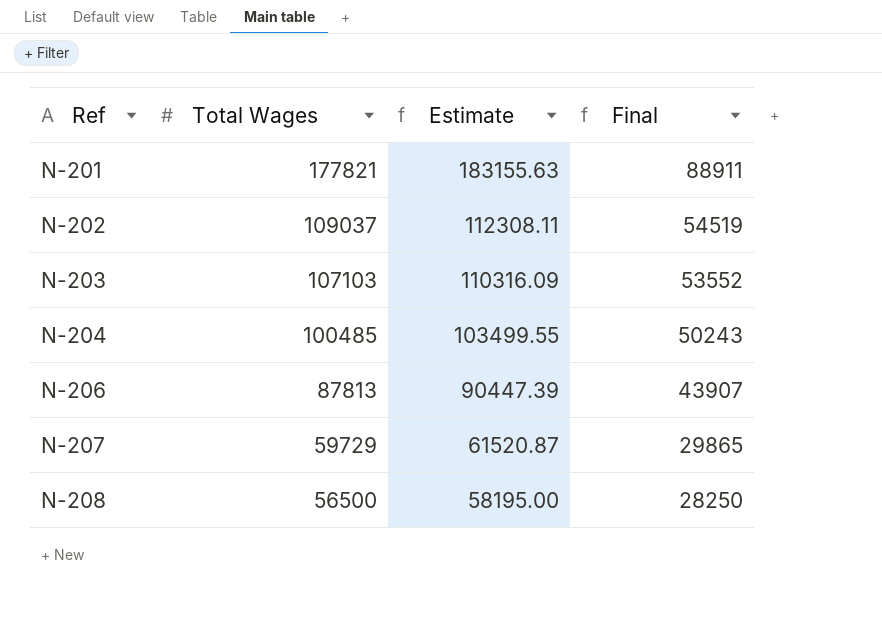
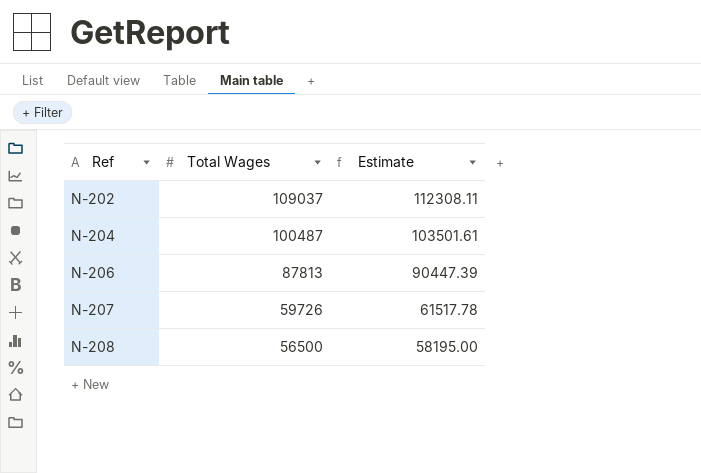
column Final | formula: [Total Wages] * 0.5 -> none
row N-201: 177821 | 183155.63 | 88911 -> none
row N-203: 107103 | 110316.09 | 53552 -> none
N-204 | Total Wages: 100485 -> 100487
N-204 | Estimate: 103499.55 -> 103501.61
N-207 | Total Wages: 59729 -> 59726
N-207 | Estimate: 61520.87 -> 61517.78

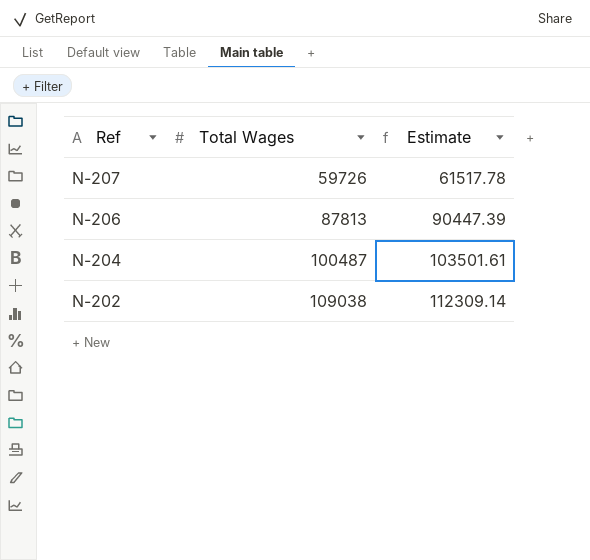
row order: Ref ascending -> Ref descending
row N-208: 56500 | 58195.00 -> none
N-202 | Total Wages: 109037 -> 109038
N-202 | Estimate: 112308.11 -> 112309.14

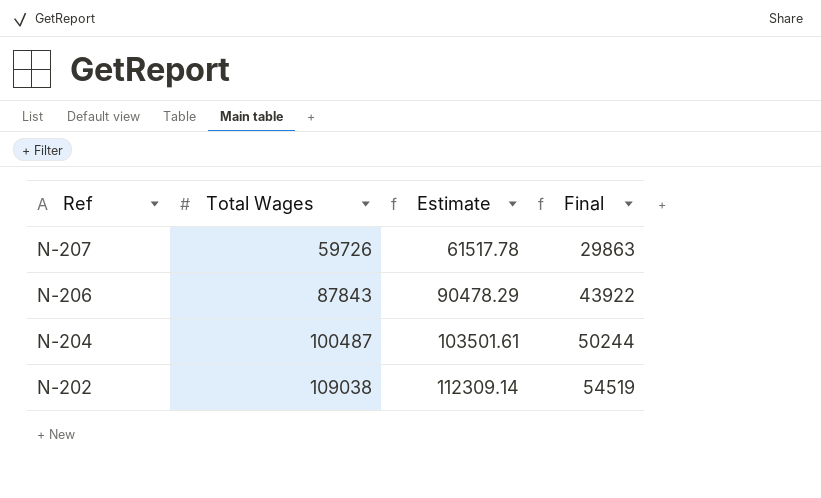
column Final | formula: none -> [Total Wages] * 0.5
N-206 | Total Wages: 87813 -> 87843
N-206 | Estimate: 90447.39 -> 90478.29

